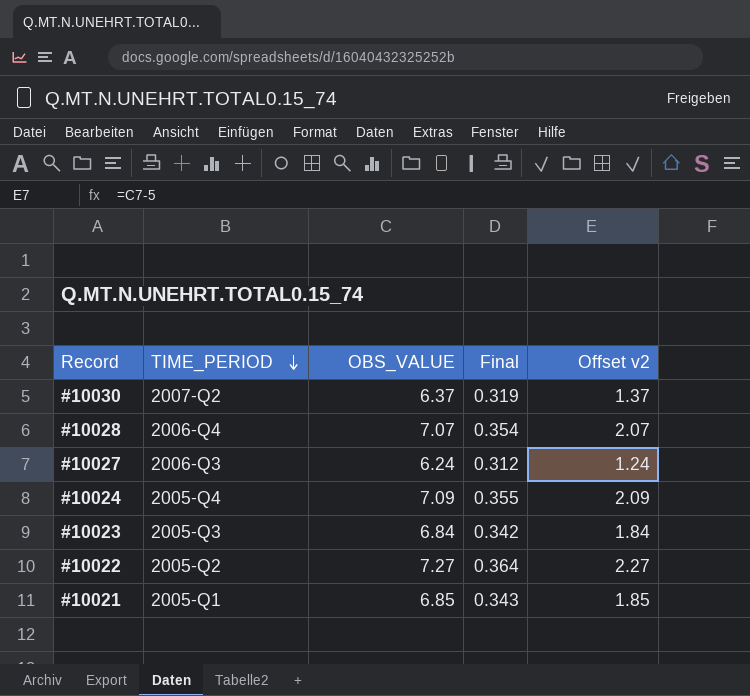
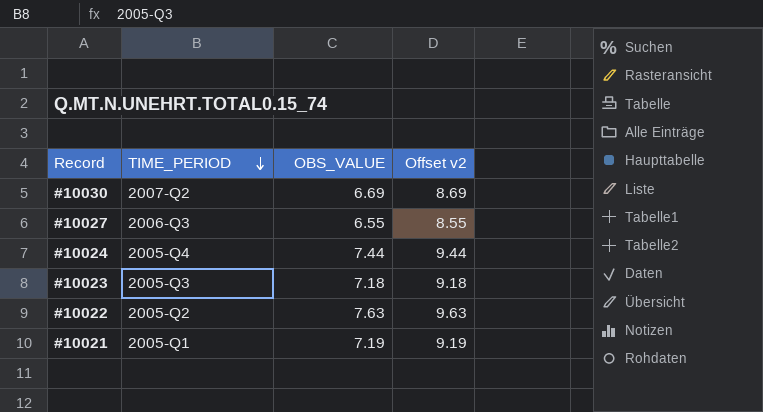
column Final | formula: [OBS_VALUE] * 0.05 -> none
column Offset v2 | formula: [OBS_VALUE] - 5 -> [OBS_VALUE] + 2
row #10028: 2006-Q4 | 7.07 | 0.354 | 2.07 -> none
#10030 | OBS_VALUE: 6.37 -> 6.69
#10027 | OBS_VALUE: 6.24 -> 6.55
#10024 | OBS_VALUE: 7.09 -> 7.44
#10023 | OBS_VALUE: 6.84 -> 7.18
#10022 | OBS_VALUE: 7.27 -> 7.63
#10021 | OBS_VALUE: 6.85 -> 7.19

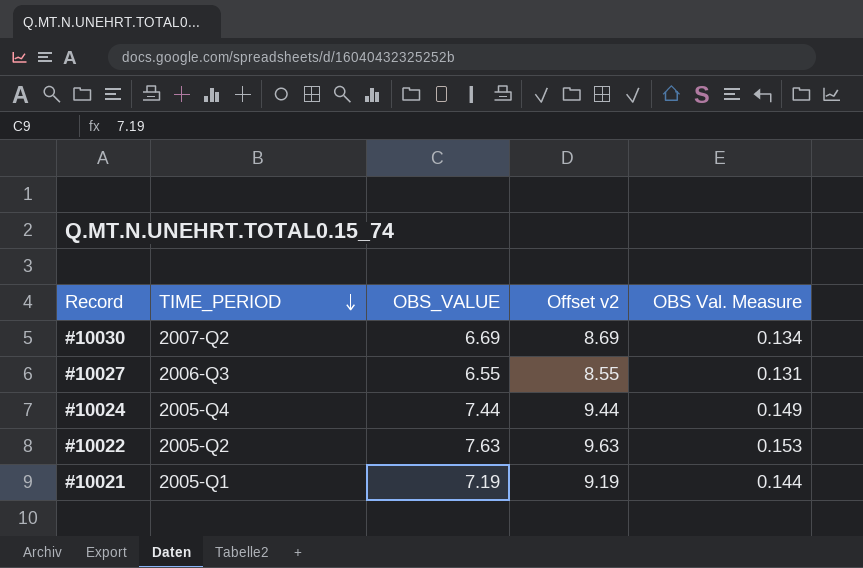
column OBS Val. Measure | formula: none -> [OBS_VALUE] * 0.02
row #10023: 2005-Q3 | 7.18 | 9.18 -> none

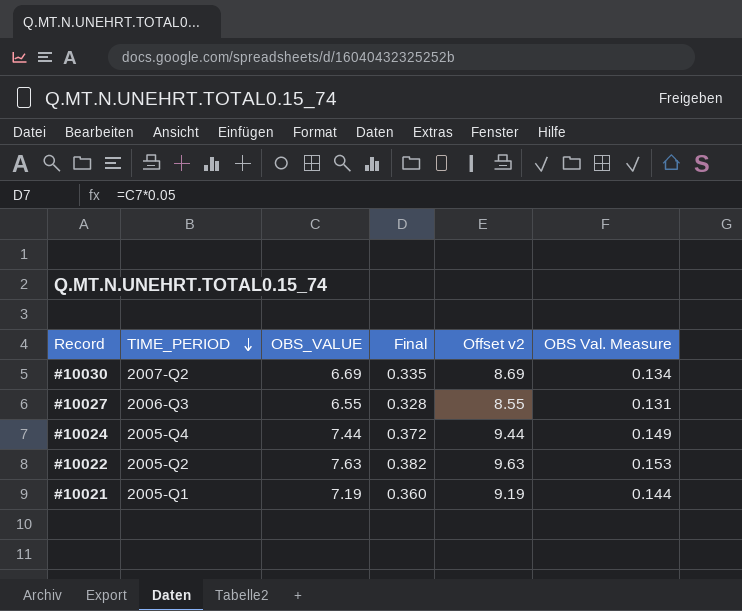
column Final | formula: none -> [OBS_VALUE] * 0.05

